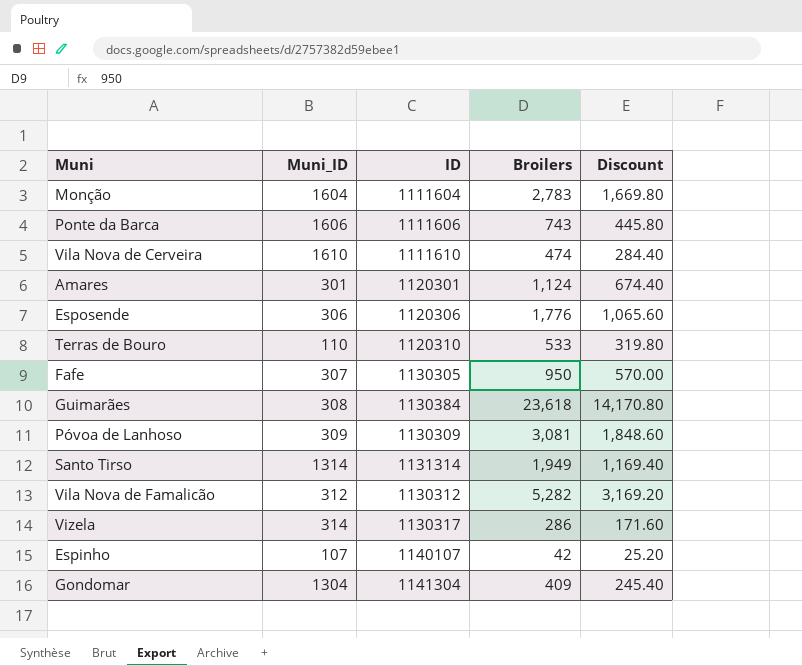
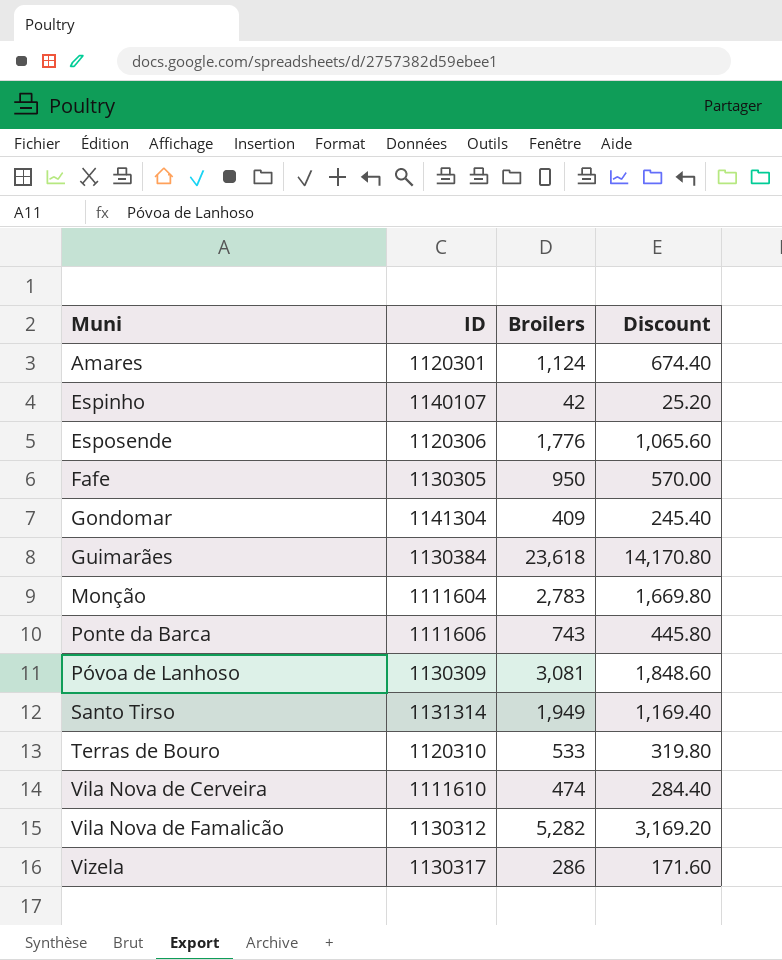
row order: none -> Muni ascending
column Muni_ID | position: 2 -> none

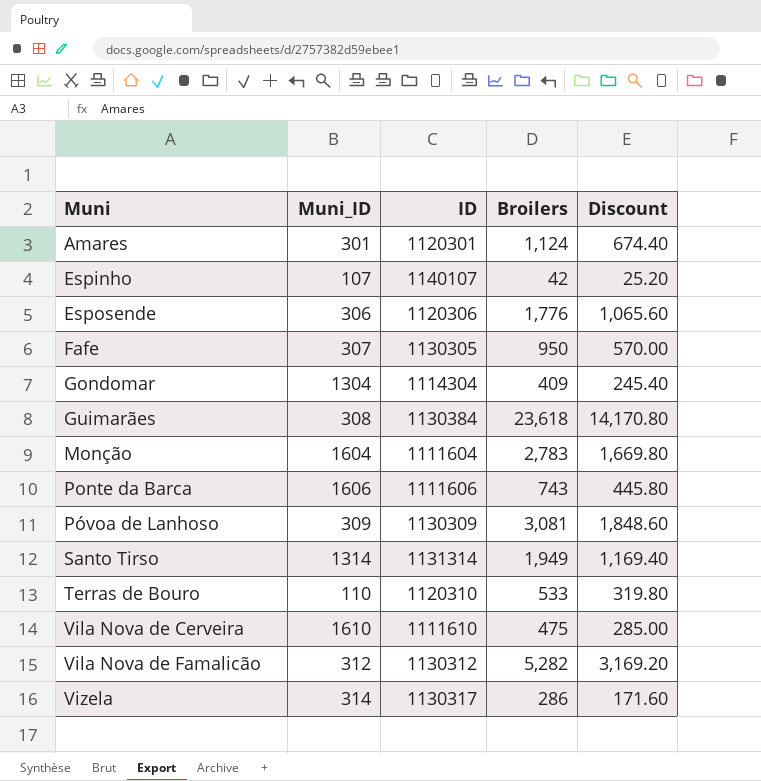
column Muni_ID | position: none -> 2
Gondomar | ID: 1141304 -> 1114304
Vila Nova de Cerveira | Broilers: 474 -> 475
Vila Nova de Cerveira | Discount: 284.40 -> 285.00

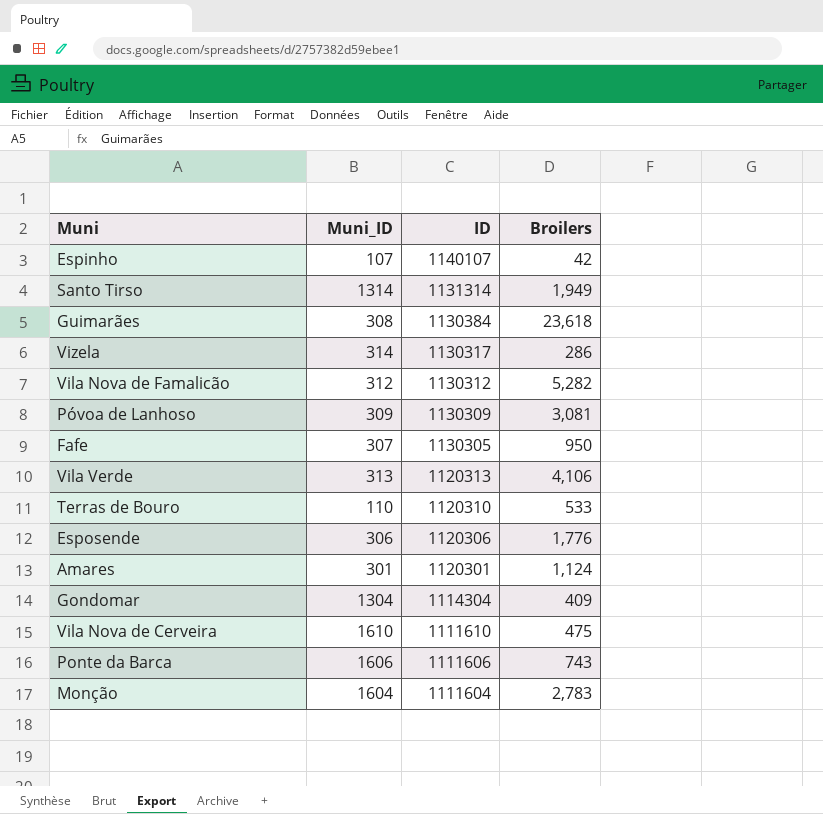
row order: Muni ascending -> ID descending
column Discount | formula: [Broilers] * 0.6 -> none
row Vila Verde: none -> 313 | 1120313 | 4,106

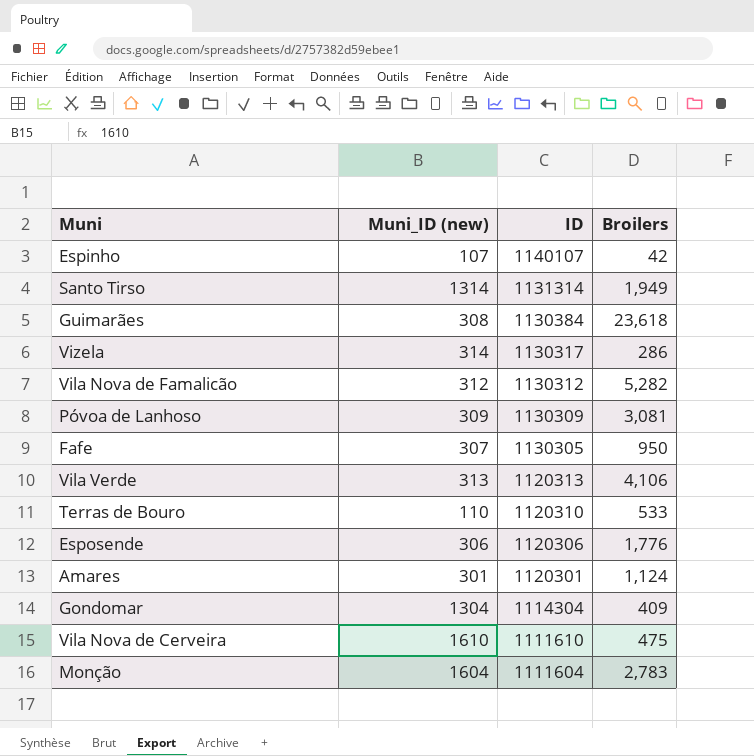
column name: Muni_ID -> Muni_ID (new)
row Ponte da Barca: 1606 | 1111606 | 743 -> none

